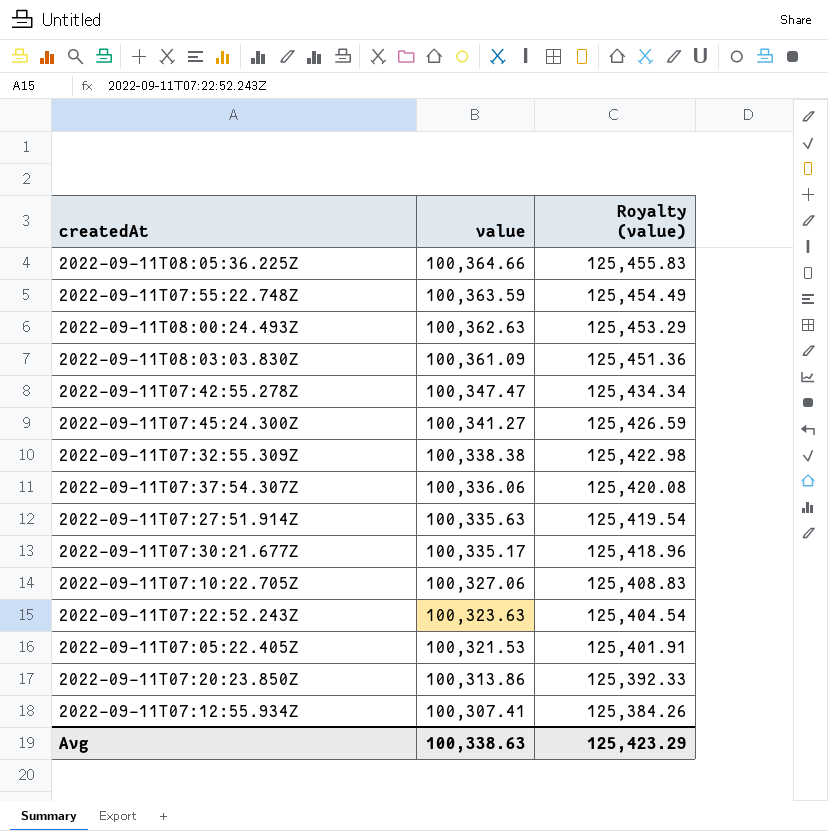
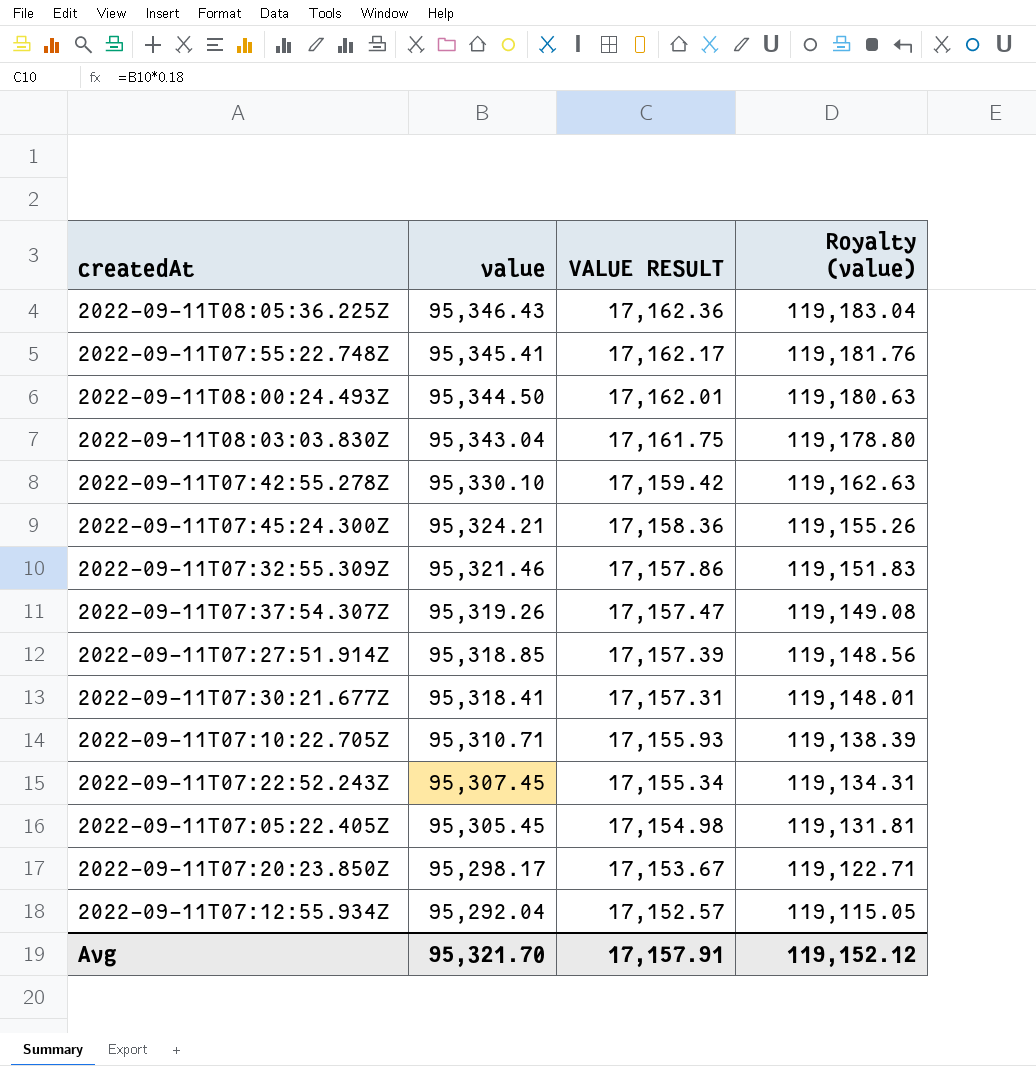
column VALUE RESULT | formula: none -> [value] * 0.18
2022-09-11T08:05:36.225Z | value: 100,364.66 -> 95,346.43
2022-09-11T08:05:36.225Z | Royalty (value): 125,455.83 -> 119,183.04
2022-09-11T07:55:22.748Z | value: 100,363.59 -> 95,345.41
2022-09-11T07:55:22.748Z | Royalty (value): 125,454.49 -> 119,181.76
2022-09-11T08:00:24.493Z | value: 100,362.63 -> 95,344.50
2022-09-11T08:00:24.493Z | Royalty (value): 125,453.29 -> 119,180.63
2022-09-11T08:03:03.830Z | value: 100,361.09 -> 95,343.04
2022-09-11T08:03:03.830Z | Royalty (value): 125,451.36 -> 119,178.80
2022-09-11T07:42:55.278Z | value: 100,347.47 -> 95,330.10
2022-09-11T07:42:55.278Z | Royalty (value): 125,434.34 -> 119,162.63
2022-09-11T07:45:24.300Z | value: 100,341.27 -> 95,324.21
2022-09-11T07:45:24.300Z | Royalty (value): 125,426.59 -> 119,155.26
2022-09-11T07:32:55.309Z | value: 100,338.38 -> 95,321.46
2022-09-11T07:32:55.309Z | Royalty (value): 125,422.98 -> 119,151.83
2022-09-11T07:37:54.307Z | value: 100,336.06 -> 95,319.26
2022-09-11T07:37:54.307Z | Royalty (value): 125,420.08 -> 119,149.08
2022-09-11T07:27:51.914Z | value: 100,335.63 -> 95,318.85
2022-09-11T07:27:51.914Z | Royalty (value): 125,419.54 -> 119,148.56
2022-09-11T07:30:21.677Z | value: 100,335.17 -> 95,318.41
2022-09-11T07:30:21.677Z | Royalty (value): 125,418.96 -> 119,148.01
2022-09-11T07:10:22.705Z | value: 100,327.06 -> 95,310.71
2022-09-11T07:10:22.705Z | Royalty (value): 125,408.83 -> 119,138.39
2022-09-11T07:22:52.243Z | value: 100,323.63 -> 95,307.45
2022-09-11T07:22:52.243Z | Royalty (value): 125,404.54 -> 119,134.31
2022-09-11T07:05:22.405Z | value: 100,321.53 -> 95,305.45
2022-09-11T07:05:22.405Z | Royalty (value): 125,401.91 -> 119,131.81
2022-09-11T07:20:23.850Z | value: 100,313.86 -> 95,298.17
2022-09-11T07:20:23.850Z | Royalty (value): 125,392.33 -> 119,122.71
2022-09-11T07:12:55.934Z | value: 100,307.41 -> 95,292.04
2022-09-11T07:12:55.934Z | Royalty (value): 125,384.26 -> 119,115.05
Avg | value: 100,338.63 -> 95,321.70
Avg | Royalty (value): 125,423.29 -> 119,152.12

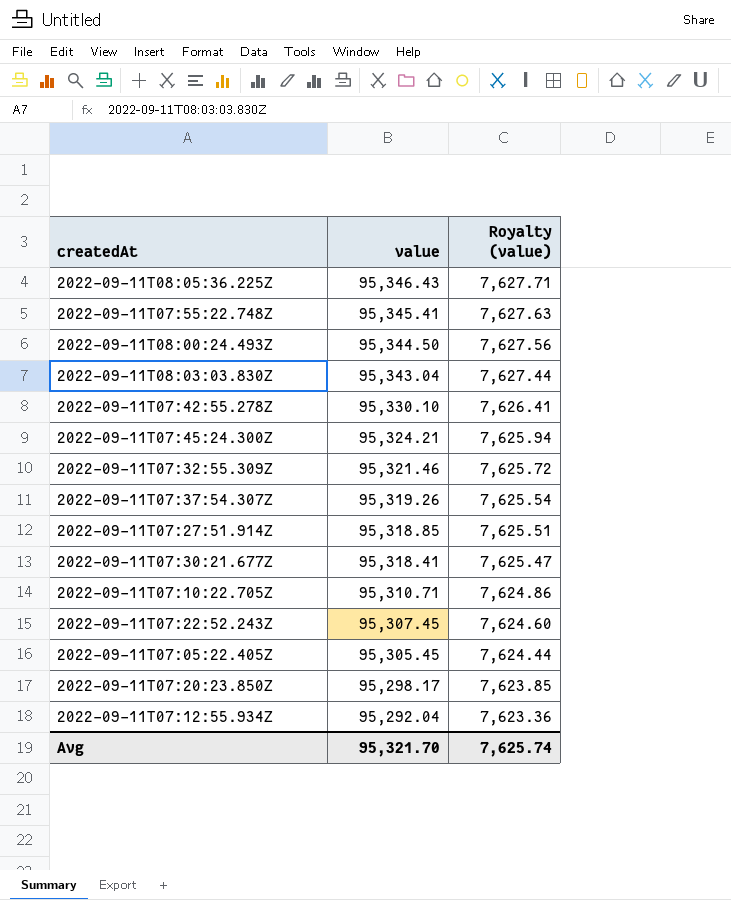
column VALUE RESULT | formula: [value] * 0.18 -> none
column Royalty (value) | formula: [value] * 1.25 -> [value] * 0.08
Avg | Royalty (value): 119,152.12 -> 7,625.74

